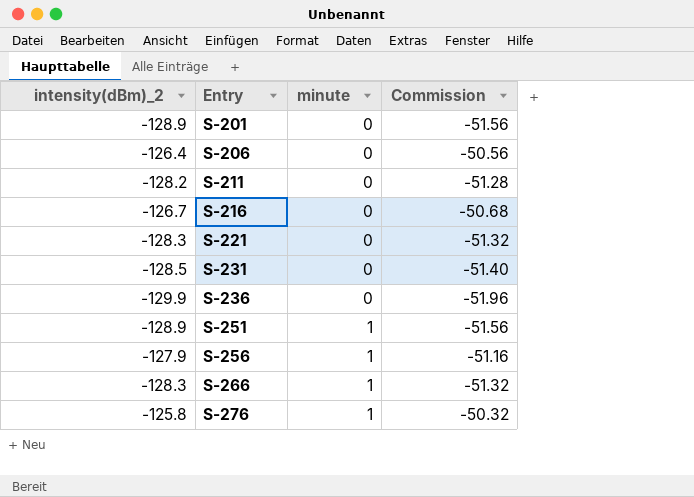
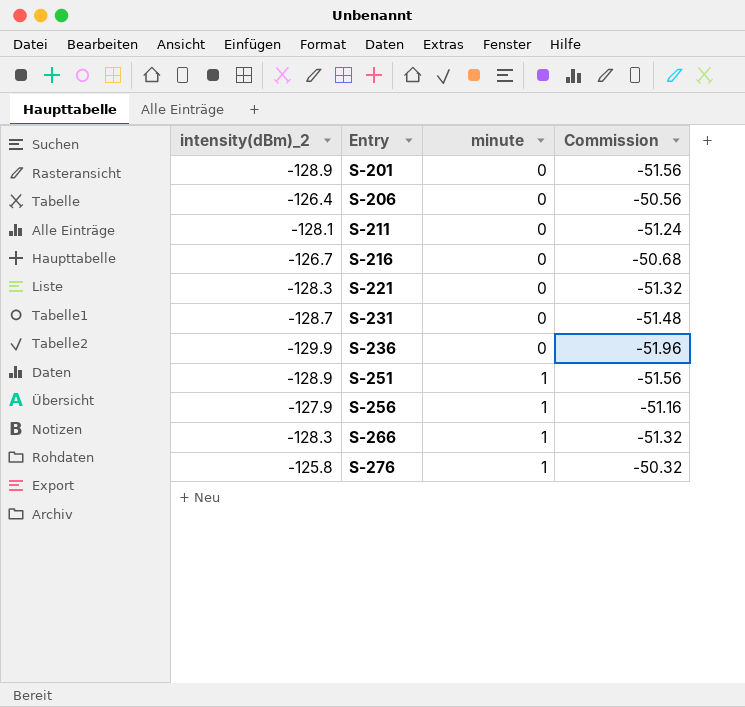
S-211 | intensity(dBm)_2: -128.2 -> -128.1
S-211 | Commission: -51.28 -> -51.24
S-231 | intensity(dBm)_2: -128.5 -> -128.7
S-231 | Commission: -51.40 -> -51.48

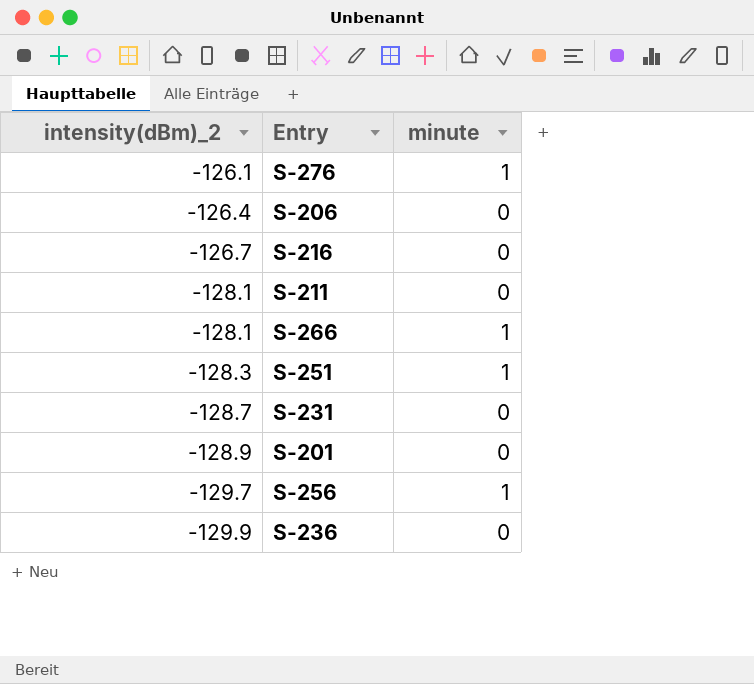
row order: Entry ascending -> intensity(dBm)_2 descending
column Commission | formula: [intensity(dBm)_2] * 0.4 -> none
row S-221: -128.3 | 0 | -51.32 -> none
S-276 | intensity(dBm)_2: -125.8 -> -126.1
S-266 | intensity(dBm)_2: -128.3 -> -128.1
S-251 | intensity(dBm)_2: -128.9 -> -128.3
S-256 | intensity(dBm)_2: -127.9 -> -129.7

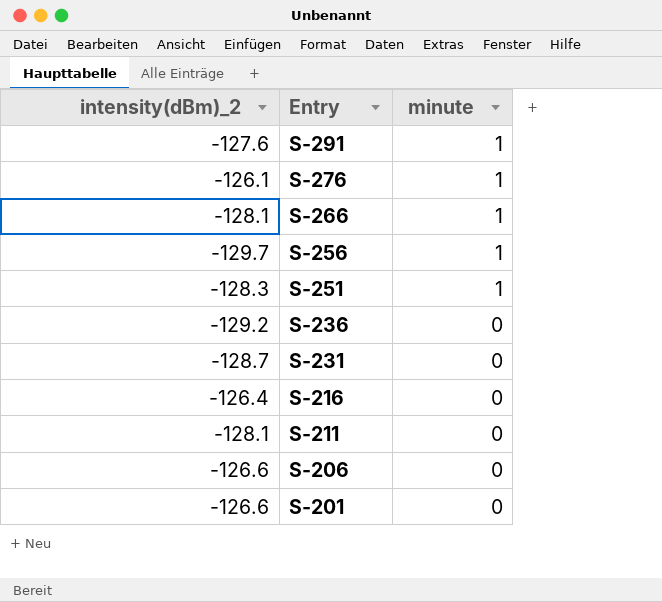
row order: intensity(dBm)_2 descending -> Entry descending
row S-291: none -> -127.6 | 1
S-236 | intensity(dBm)_2: -129.9 -> -129.2
S-216 | intensity(dBm)_2: -126.7 -> -126.4
S-206 | intensity(dBm)_2: -126.4 -> -126.6
S-201 | intensity(dBm)_2: -128.9 -> -126.6

